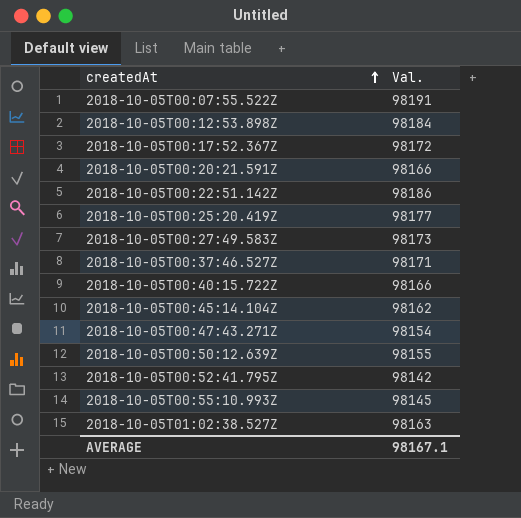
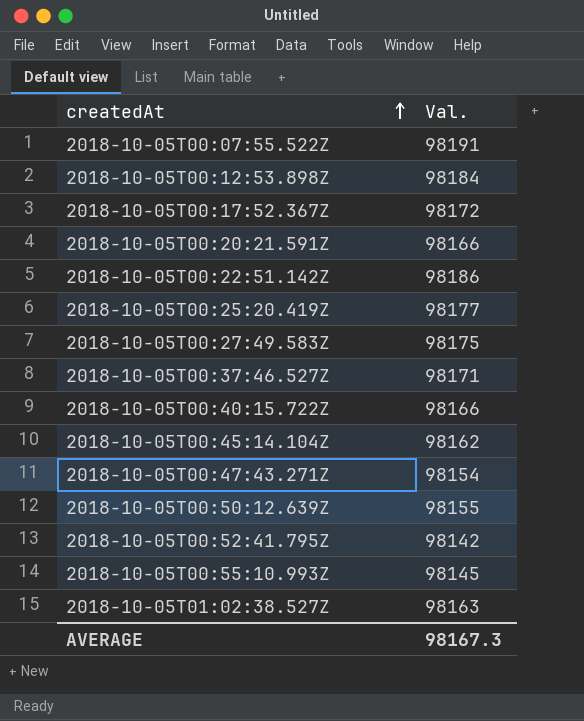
2018-10-05T00:27:49.583Z | Val.: 98173 -> 98175
AVERAGE | Val.: 98167.1 -> 98167.3

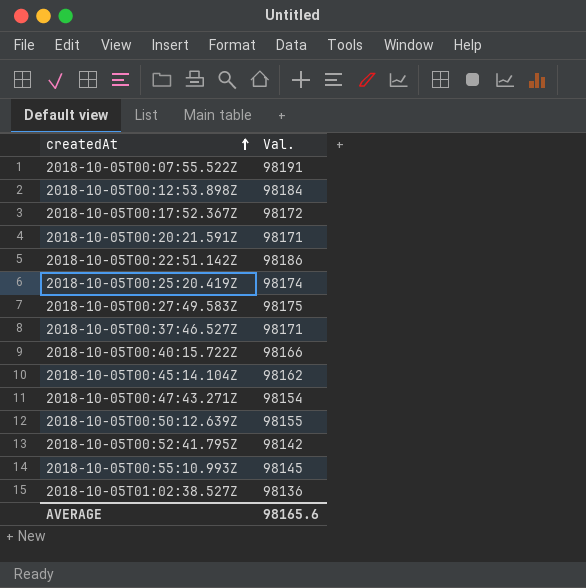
2018-10-05T00:20:21.591Z | Val.: 98166 -> 98171
2018-10-05T00:25:20.419Z | Val.: 98177 -> 98174
2018-10-05T01:02:38.527Z | Val.: 98163 -> 98136
AVERAGE | Val.: 98167.3 -> 98165.6

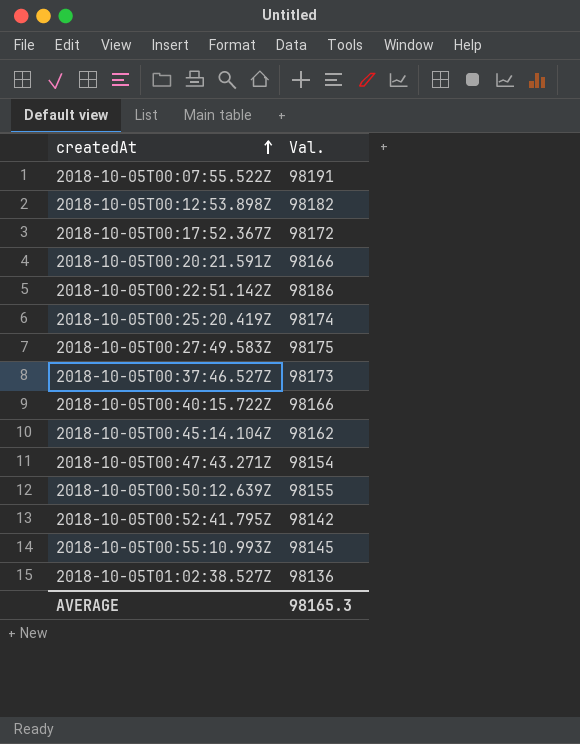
2018-10-05T00:12:53.898Z | Val.: 98184 -> 98182
2018-10-05T00:20:21.591Z | Val.: 98171 -> 98166
2018-10-05T00:37:46.527Z | Val.: 98171 -> 98173
AVERAGE | Val.: 98165.6 -> 98165.3

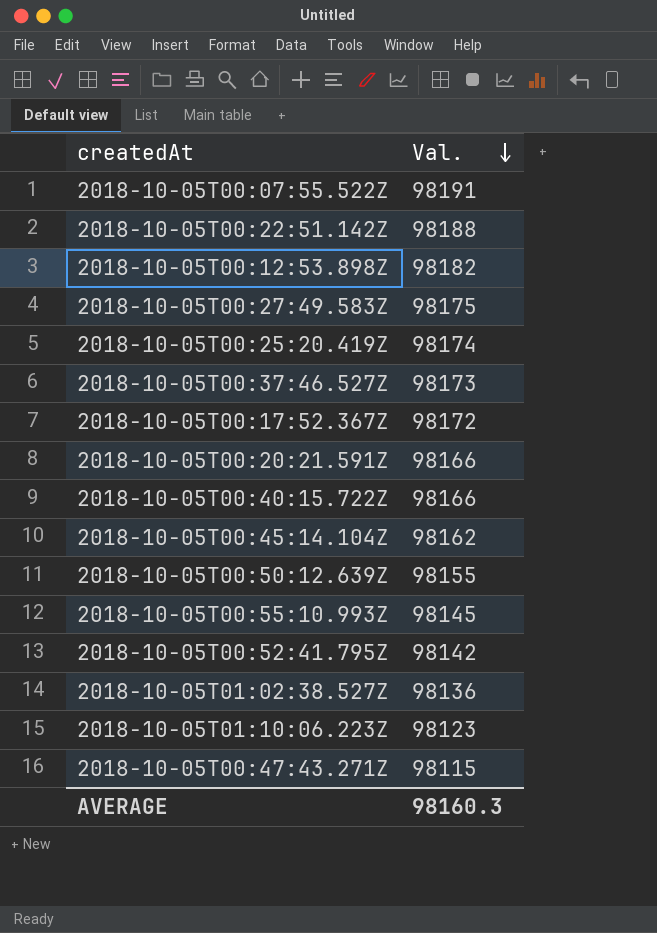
row order: createdAt ascending -> Val. descending
2018-10-05T00:22:51.142Z | Val.: 98186 -> 98188
row 2018-10-05T01:10:06.223Z: none -> 98123
2018-10-05T00:47:43.271Z | Val.: 98154 -> 98115
AVERAGE | Val.: 98165.3 -> 98160.3

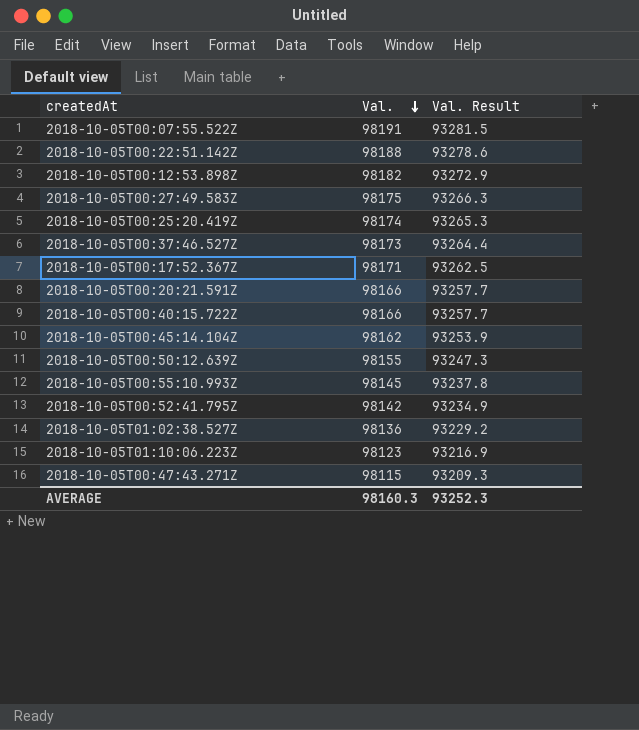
column Val. Result | formula: none -> [Val.] * 0.95
2018-10-05T00:17:52.367Z | Val.: 98172 -> 98171

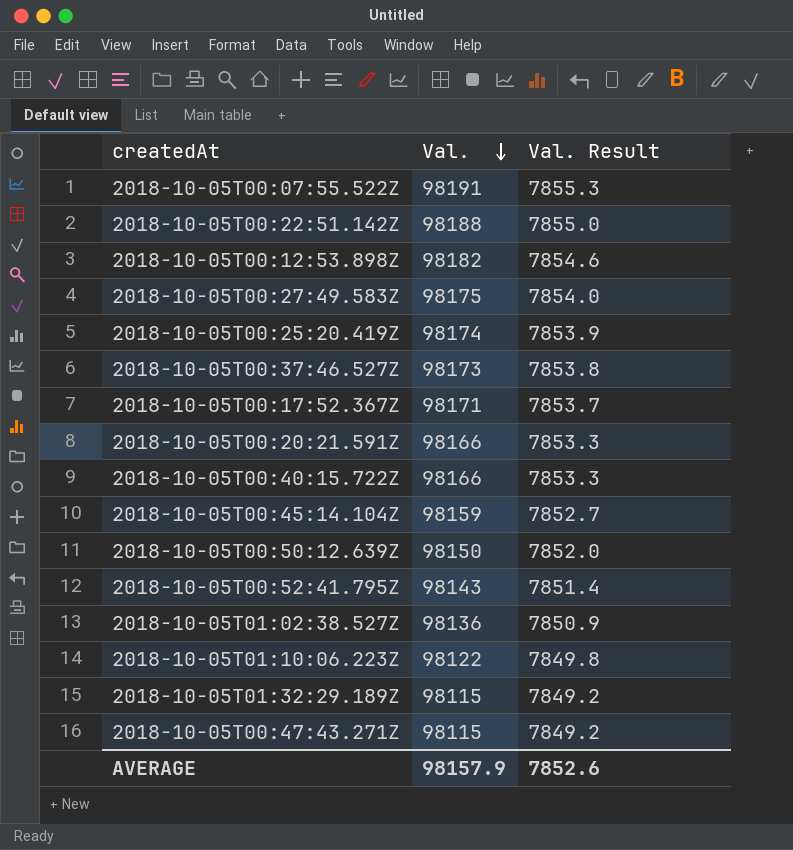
column Val. Result | formula: [Val.] * 0.95 -> [Val.] * 0.08
row 2018-10-05T00:55:10.993Z: 98145 | 93237.8 -> none
2018-10-05T00:45:14.104Z | Val.: 98162 -> 98159
2018-10-05T00:50:12.639Z | Val.: 98155 -> 98150
2018-10-05T00:52:41.795Z | Val.: 98142 -> 98143
2018-10-05T01:10:06.223Z | Val.: 98123 -> 98122
row 2018-10-05T01:32:29.189Z: none -> 98115 | 7849.2
AVERAGE | Val.: 98160.3 -> 98157.9
AVERAGE | Val. Result: 93252.3 -> 7852.6

